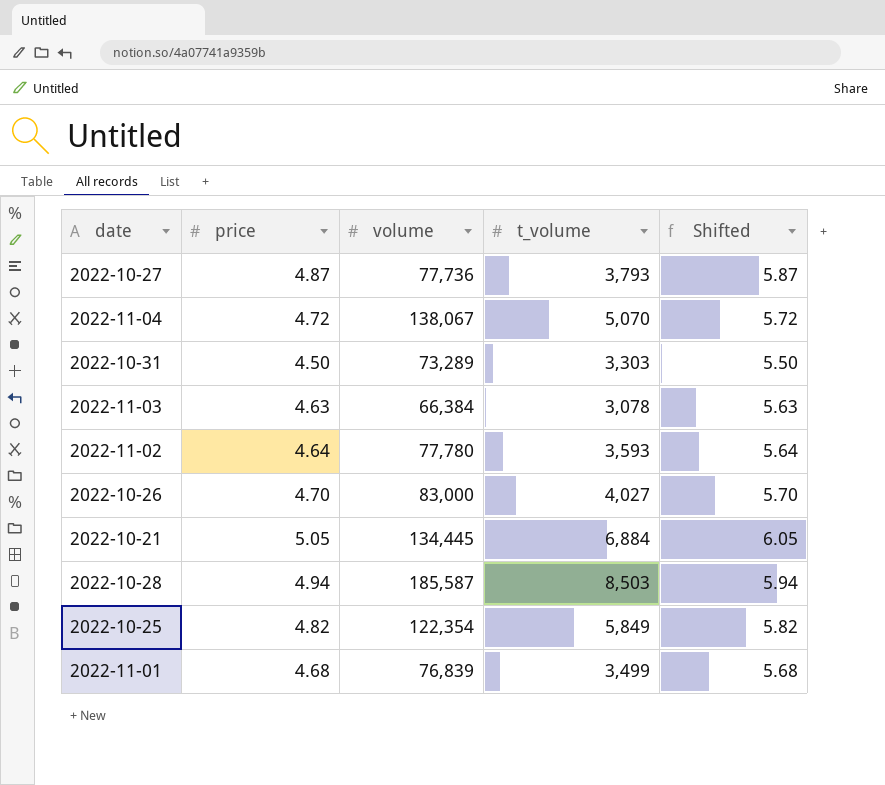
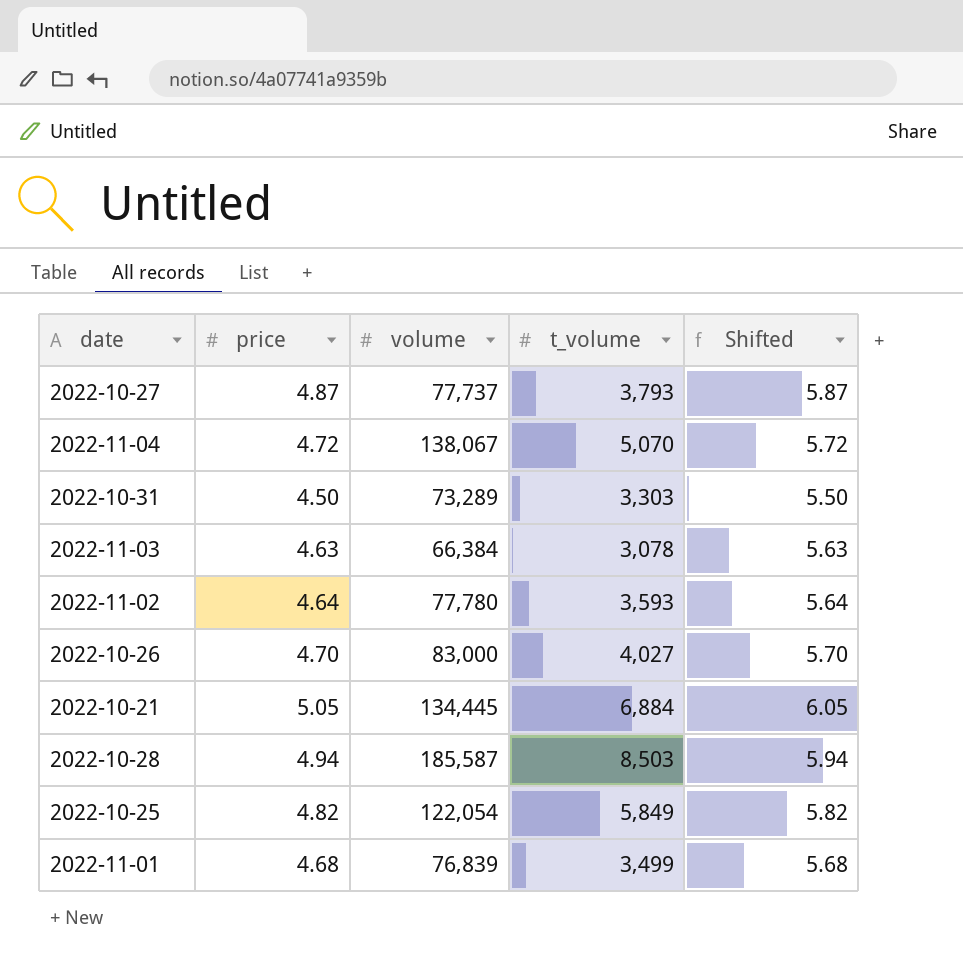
2022-10-27 | volume: 77,736 -> 77,737
2022-10-25 | volume: 122,354 -> 122,054

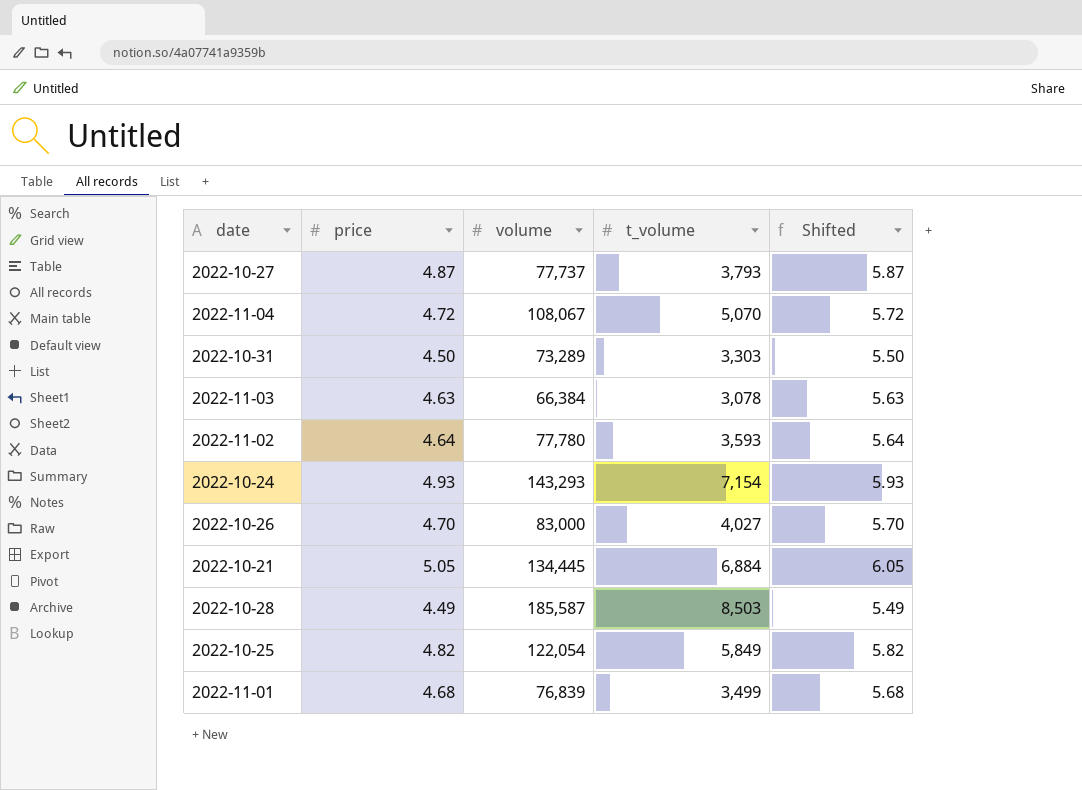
2022-11-04 | volume: 138,067 -> 108,067
row 2022-10-24: none -> 4.93 | 143,293 | 7,154 | 5.93
2022-10-28 | price: 4.94 -> 4.49
2022-10-28 | Shifted: 5.94 -> 5.49

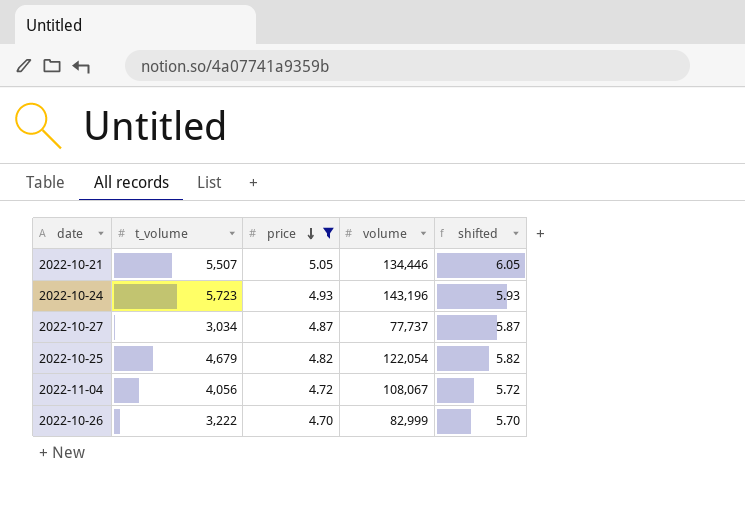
filter: none -> price >= 4.70
row order: none -> price descending
column t_volume | position: 4 -> 2
column name: Shifted -> shifted
2022-10-21 | t_volume: 6,884 -> 5,507
2022-10-21 | volume: 134,445 -> 134,446
2022-10-24 | t_volume: 7,154 -> 5,723
2022-10-24 | volume: 143,293 -> 143,196
2022-10-27 | t_volume: 3,793 -> 3,034
2022-10-25 | t_volume: 5,849 -> 4,679
2022-11-04 | t_volume: 5,070 -> 4,056
2022-10-26 | t_volume: 4,027 -> 3,222
2022-10-26 | volume: 83,000 -> 82,999

